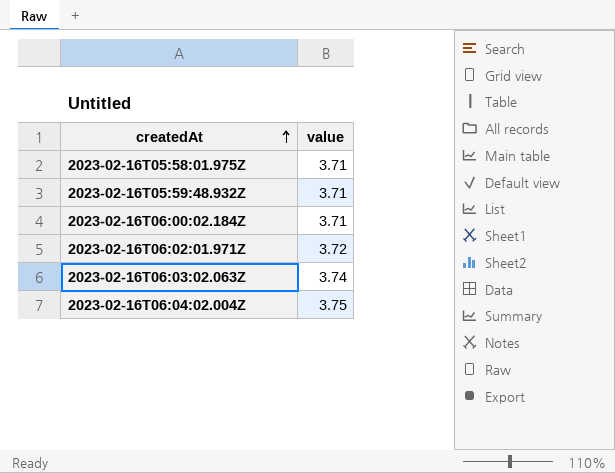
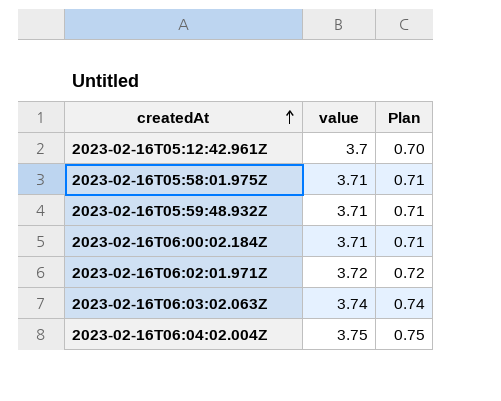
column Plan | formula: none -> [value] - 3
row 2023-02-16T05:12:42.961Z: none -> 3.7 | 0.70

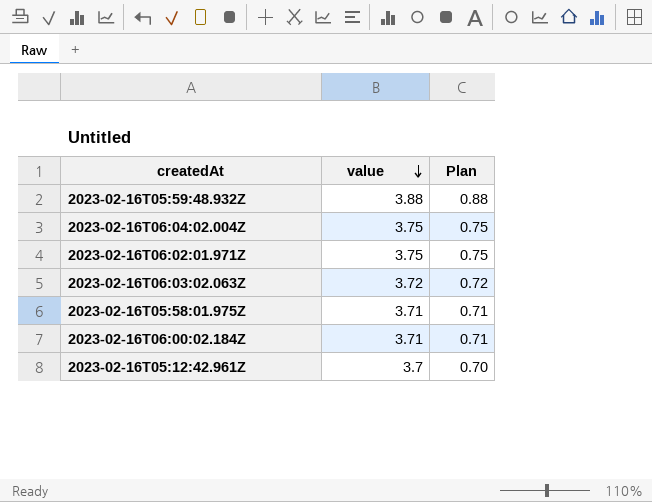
row order: createdAt ascending -> value descending
2023-02-16T05:59:48.932Z | value: 3.71 -> 3.88
2023-02-16T05:59:48.932Z | Plan: 0.71 -> 0.88
2023-02-16T06:02:01.971Z | value: 3.72 -> 3.75
2023-02-16T06:02:01.971Z | Plan: 0.72 -> 0.75
2023-02-16T06:03:02.063Z | value: 3.74 -> 3.72
2023-02-16T06:03:02.063Z | Plan: 0.74 -> 0.72

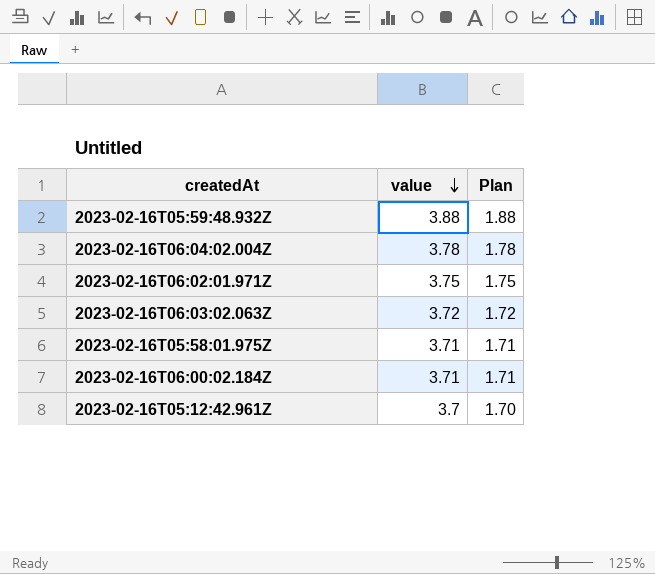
column Plan | formula: [value] - 3 -> [value] - 2
2023-02-16T06:04:02.004Z | value: 3.75 -> 3.78

